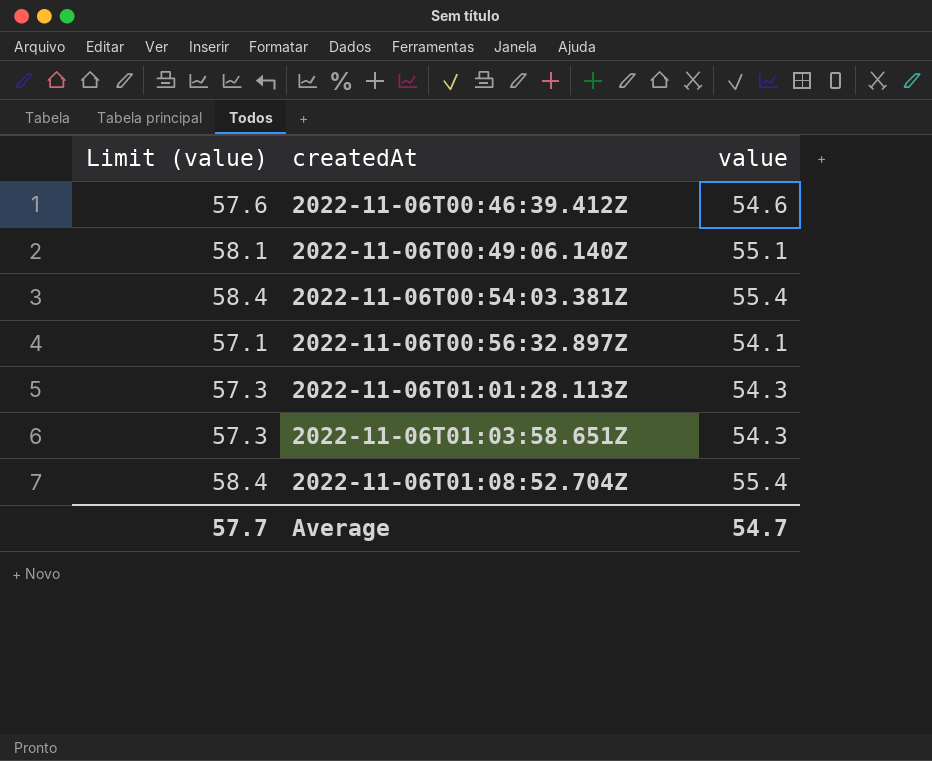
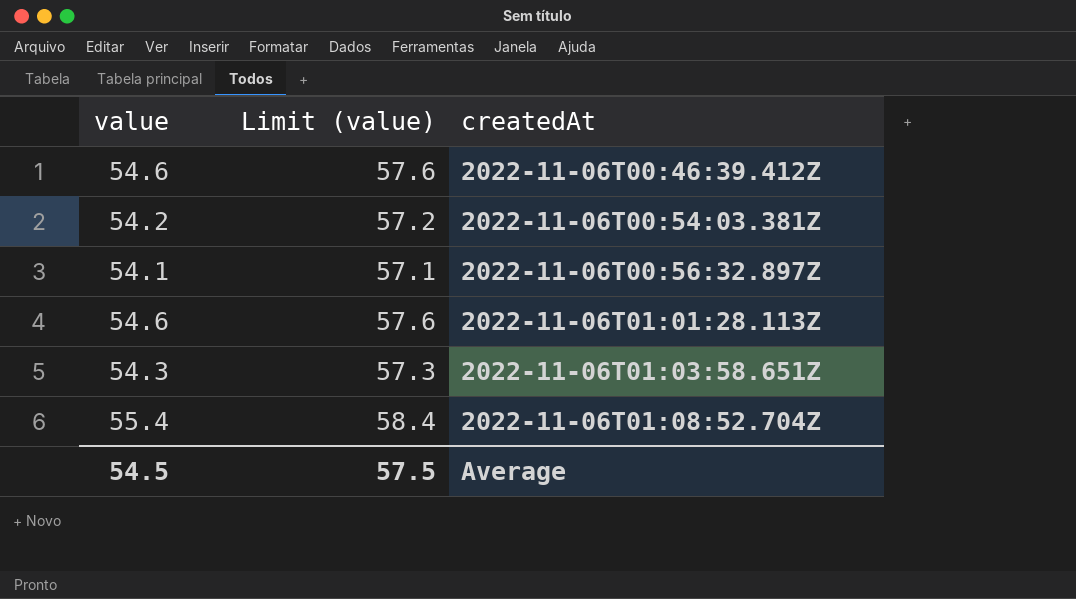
column value | position: 3 -> 1
row 2022-11-06T00:49:06.140Z: 58.1 | 55.1 -> none
2022-11-06T00:54:03.381Z | value: 55.4 -> 54.2
2022-11-06T00:54:03.381Z | Limit (value): 58.4 -> 57.2
2022-11-06T01:01:28.113Z | value: 54.3 -> 54.6
2022-11-06T01:01:28.113Z | Limit (value): 57.3 -> 57.6
Average | value: 54.7 -> 54.5
Average | Limit (value): 57.7 -> 57.5

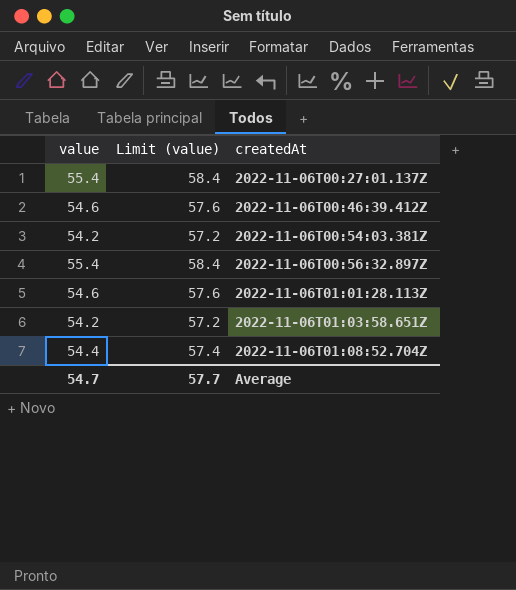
row 2022-11-06T00:27:01.137Z: none -> 55.4 | 58.4
2022-11-06T00:56:32.897Z | value: 54.1 -> 55.4
2022-11-06T00:56:32.897Z | Limit (value): 57.1 -> 58.4
2022-11-06T01:03:58.651Z | value: 54.3 -> 54.2
2022-11-06T01:03:58.651Z | Limit (value): 57.3 -> 57.2
2022-11-06T01:08:52.704Z | value: 55.4 -> 54.4
2022-11-06T01:08:52.704Z | Limit (value): 58.4 -> 57.4
Average | value: 54.5 -> 54.7
Average | Limit (value): 57.5 -> 57.7

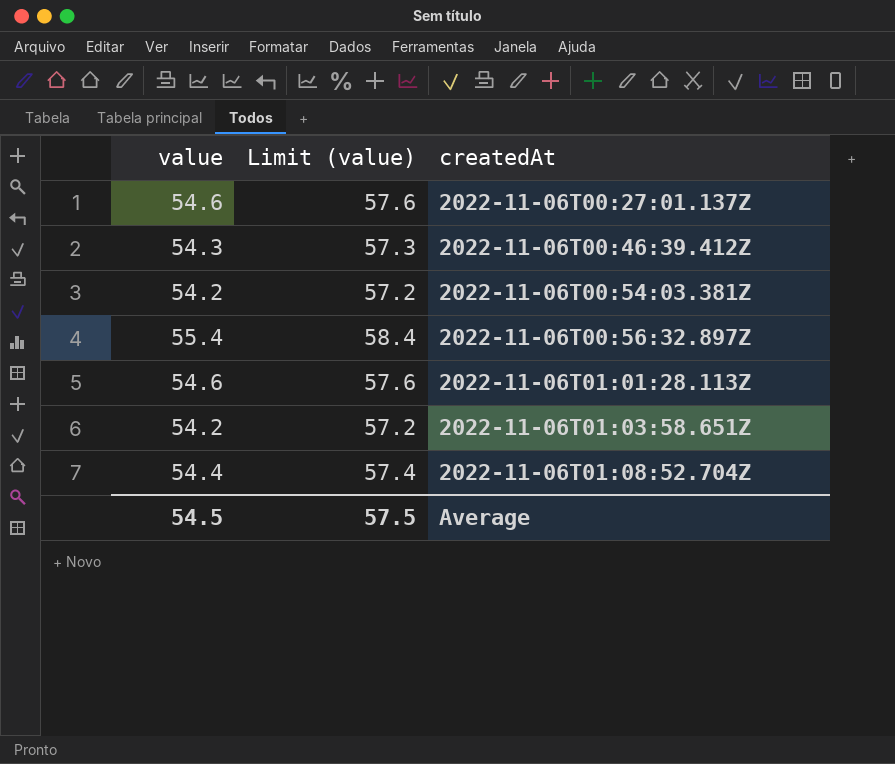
2022-11-06T00:27:01.137Z | value: 55.4 -> 54.6
2022-11-06T00:27:01.137Z | Limit (value): 58.4 -> 57.6
2022-11-06T00:46:39.412Z | value: 54.6 -> 54.3
2022-11-06T00:46:39.412Z | Limit (value): 57.6 -> 57.3
Average | value: 54.7 -> 54.5
Average | Limit (value): 57.7 -> 57.5

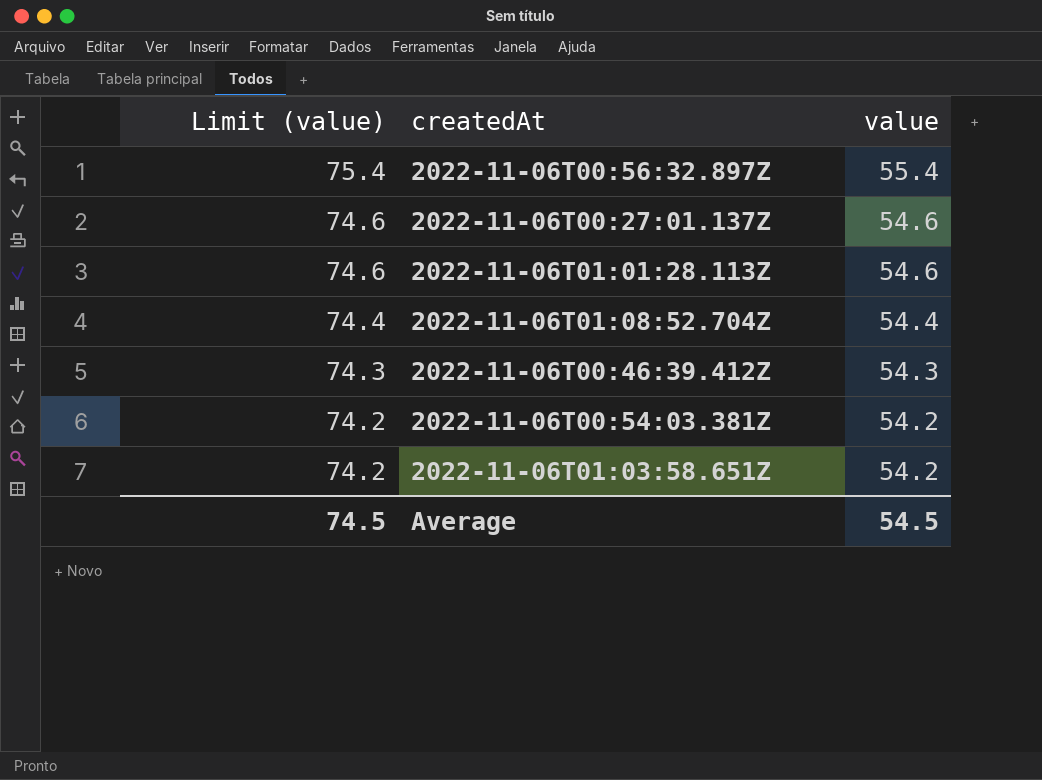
row order: createdAt ascending -> Limit (value) descending
column Limit (value) | formula: [value] + 3 -> [value] + 20
column value | position: 1 -> 3
Average | Limit (value): 57.5 -> 74.5

